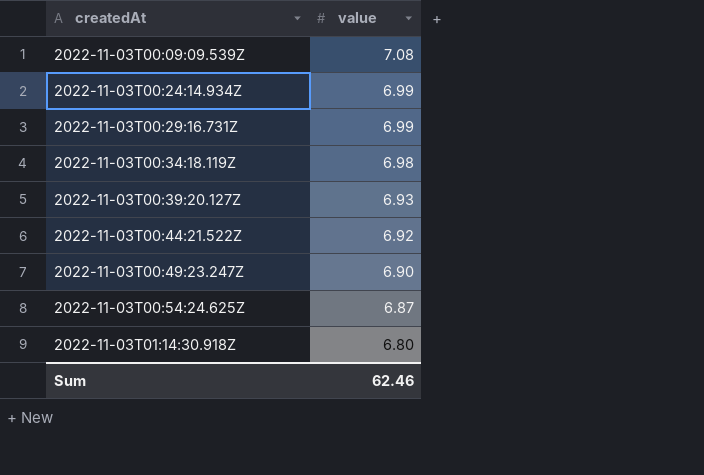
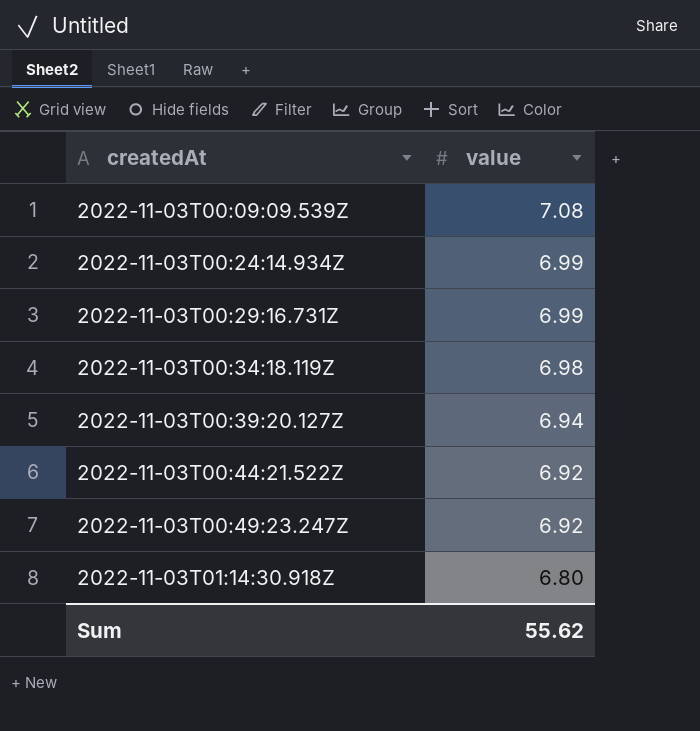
row 2022-11-03T00:54:24.625Z: 6.87 -> none
2022-11-03T00:39:20.127Z | value: 6.93 -> 6.94
2022-11-03T00:49:23.247Z | value: 6.90 -> 6.92
Sum | value: 62.46 -> 55.62

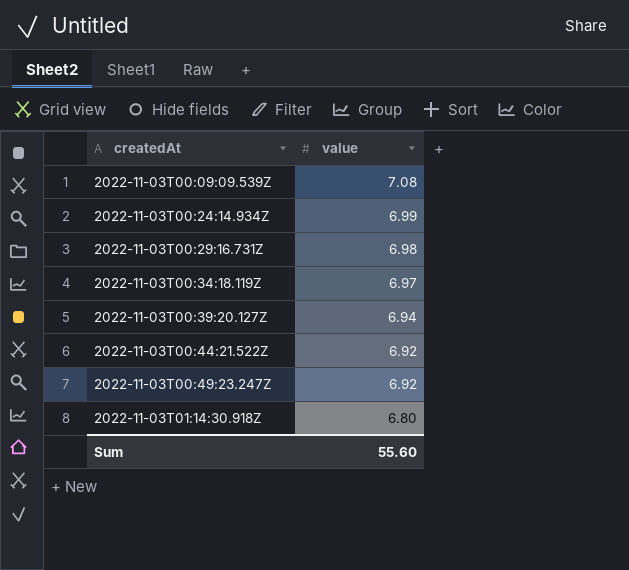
2022-11-03T00:29:16.731Z | value: 6.99 -> 6.98
2022-11-03T00:34:18.119Z | value: 6.98 -> 6.97
Sum | value: 55.62 -> 55.60

